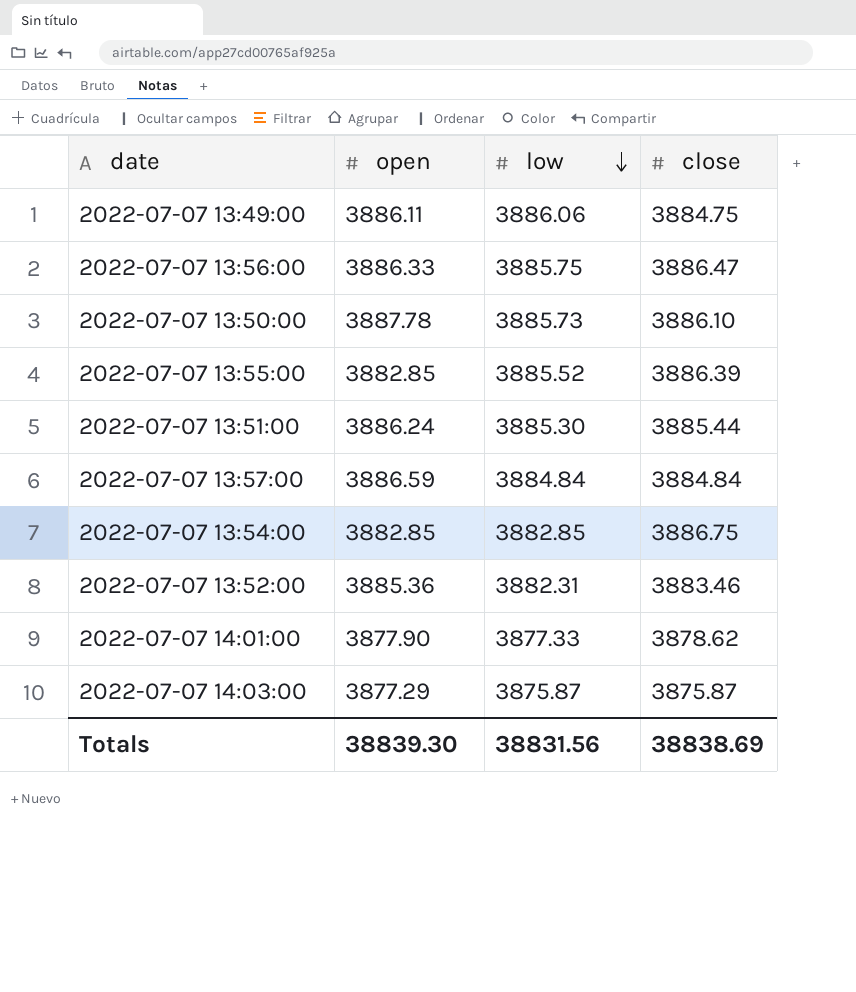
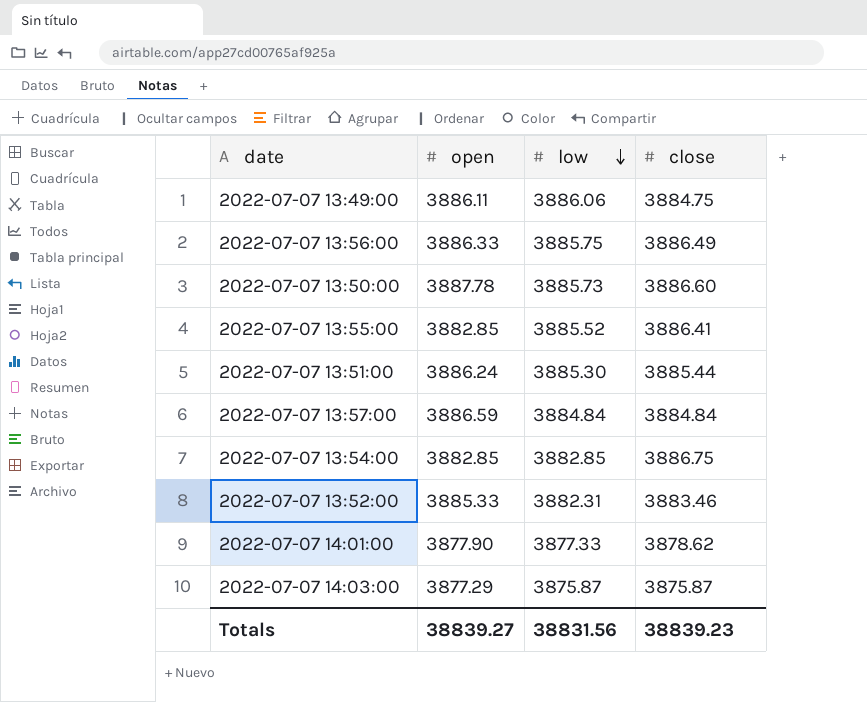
2022-07-07 13:56:00 | close: 3886.47 -> 3886.49
2022-07-07 13:50:00 | close: 3886.10 -> 3886.60
2022-07-07 13:55:00 | close: 3886.39 -> 3886.41
2022-07-07 13:52:00 | open: 3885.36 -> 3885.33
Totals | open: 38839.30 -> 38839.27
Totals | close: 38838.69 -> 38839.23

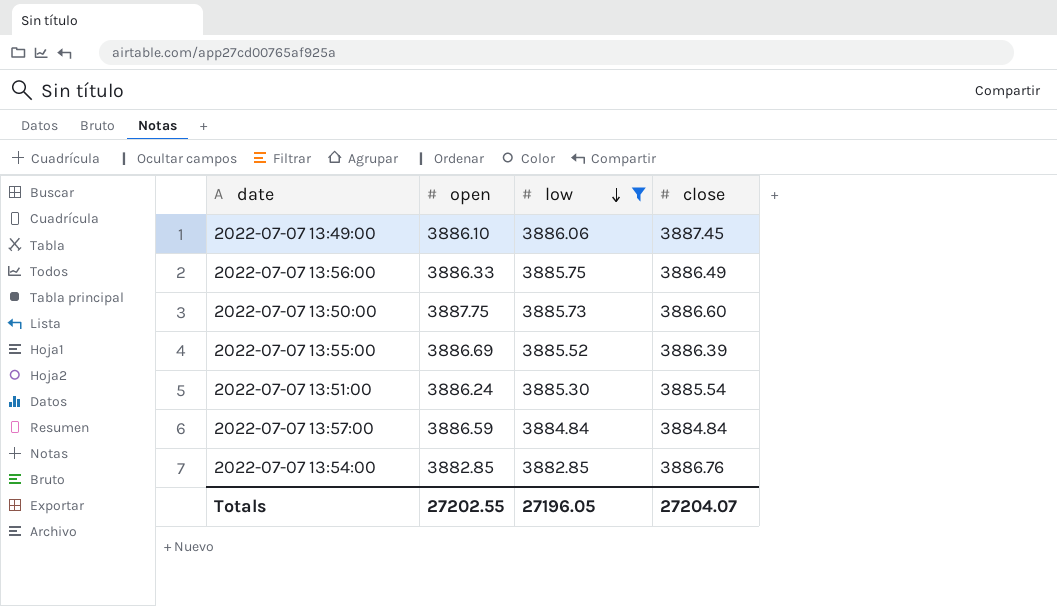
filter: none -> low >= 3882.85
2022-07-07 13:49:00 | open: 3886.11 -> 3886.10
2022-07-07 13:49:00 | close: 3884.75 -> 3887.45
2022-07-07 13:50:00 | open: 3887.78 -> 3887.75
2022-07-07 13:55:00 | open: 3882.85 -> 3886.69
2022-07-07 13:55:00 | close: 3886.41 -> 3886.39
2022-07-07 13:51:00 | close: 3885.44 -> 3885.54
2022-07-07 13:54:00 | close: 3886.75 -> 3886.76
Totals | open: 38839.27 -> 27202.55
Totals | low: 38831.56 -> 27196.05
Totals | close: 38839.23 -> 27204.07

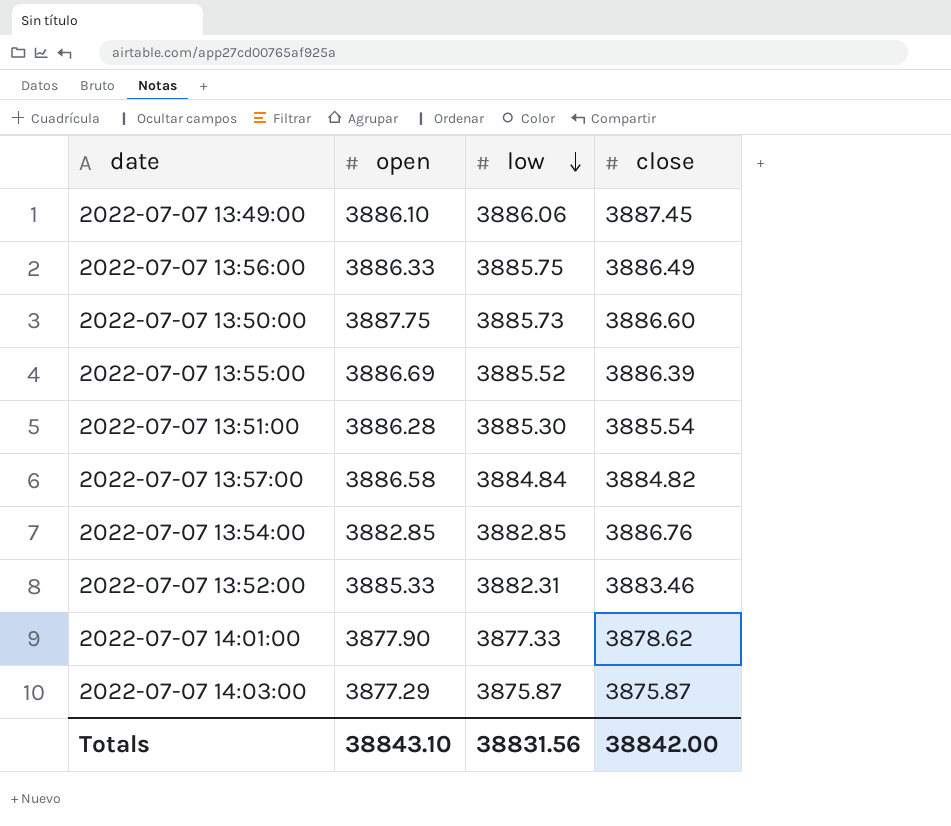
filter: low >= 3882.85 -> none
2022-07-07 13:51:00 | open: 3886.24 -> 3886.28
2022-07-07 13:57:00 | open: 3886.59 -> 3886.58
2022-07-07 13:57:00 | close: 3884.84 -> 3884.82
Totals | open: 27202.55 -> 38843.10
Totals | low: 27196.05 -> 38831.56
Totals | close: 27204.07 -> 38842.00

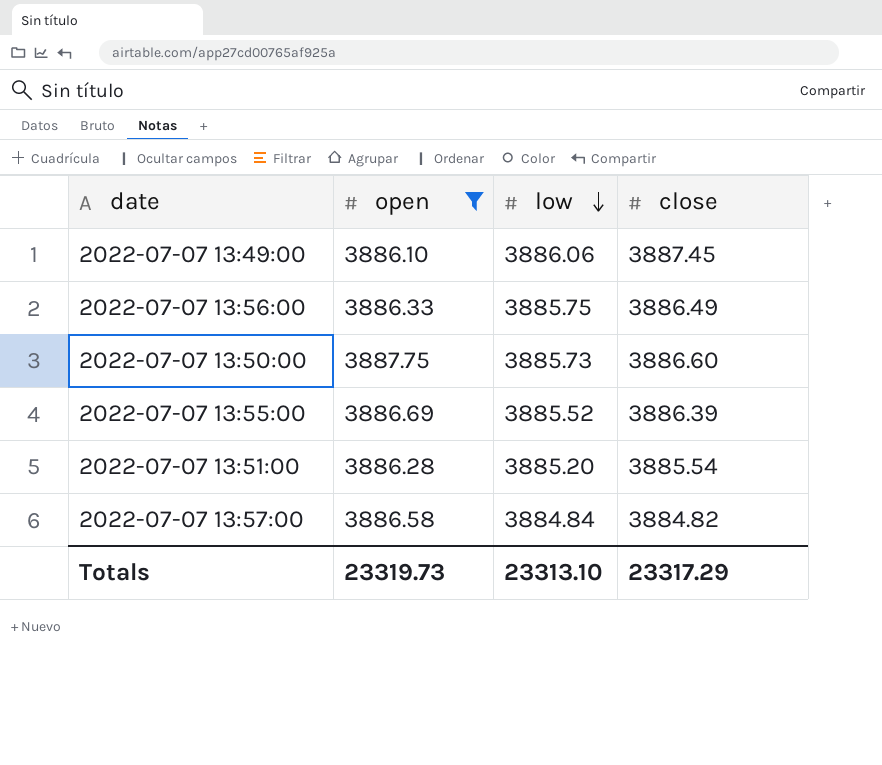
filter: none -> open >= 3886.10
2022-07-07 13:51:00 | low: 3885.30 -> 3885.20
Totals | open: 38843.10 -> 23319.73
Totals | low: 38831.56 -> 23313.10
Totals | close: 38842.00 -> 23317.29

